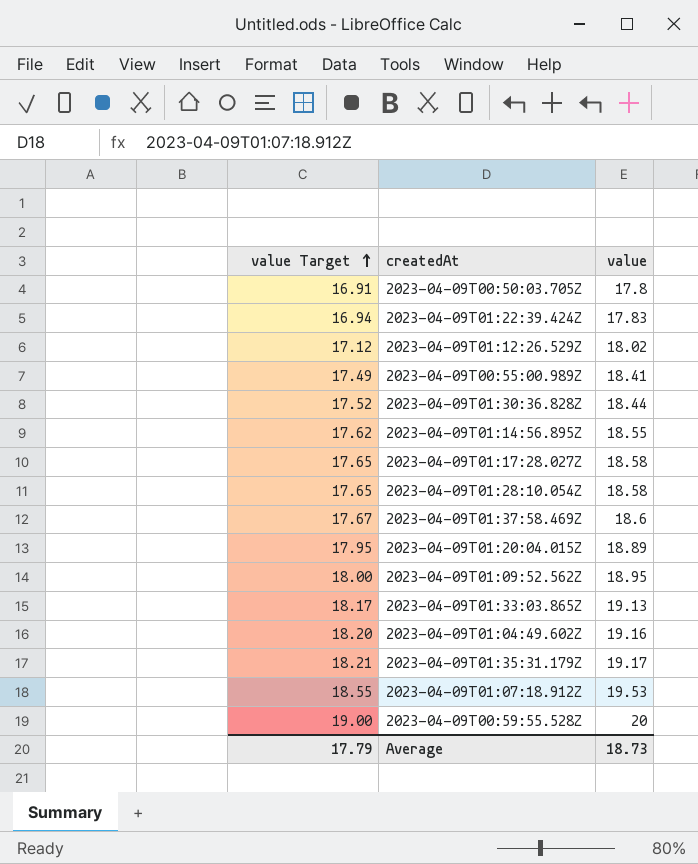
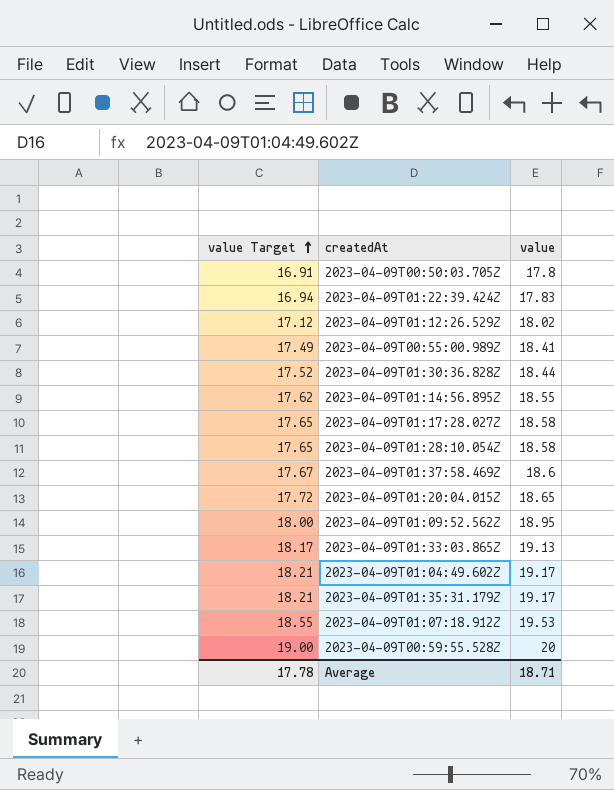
2023-04-09T01:20:04.015Z | value Target: 17.95 -> 17.72
2023-04-09T01:20:04.015Z | value: 18.89 -> 18.65
2023-04-09T01:04:49.602Z | value Target: 18.20 -> 18.21
2023-04-09T01:04:49.602Z | value: 19.16 -> 19.17
Average | value Target: 17.79 -> 17.78
Average | value: 18.73 -> 18.71

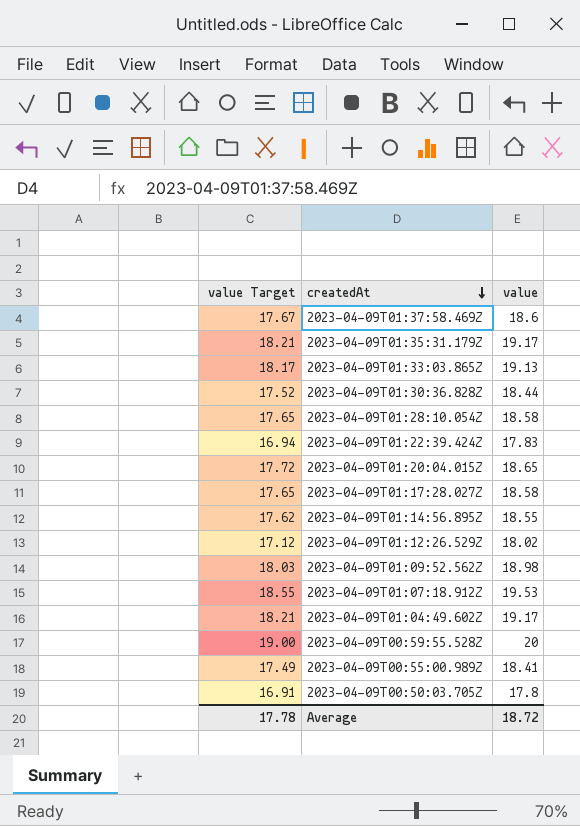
row order: value Target ascending -> createdAt descending
2023-04-09T01:09:52.562Z | value Target: 18.00 -> 18.03
2023-04-09T01:09:52.562Z | value: 18.95 -> 18.98
Average | value: 18.71 -> 18.72

